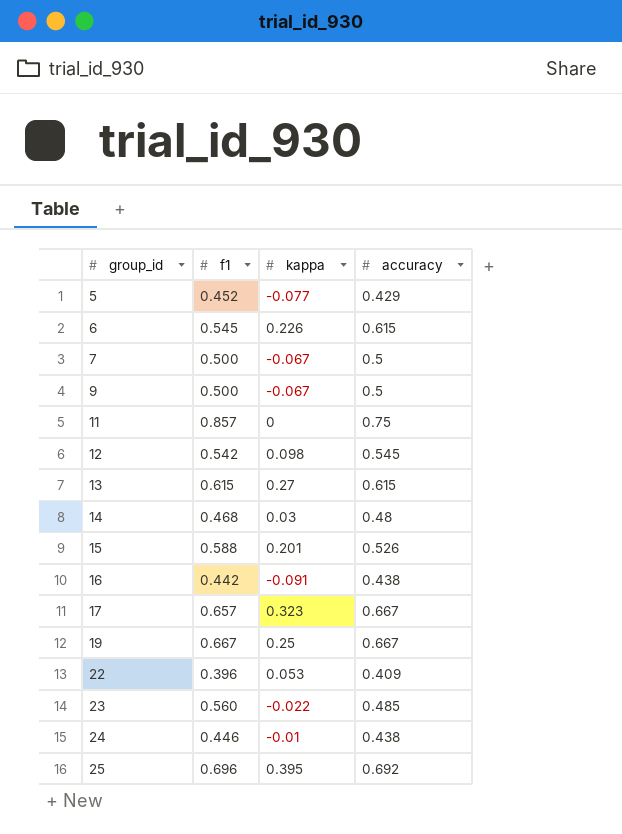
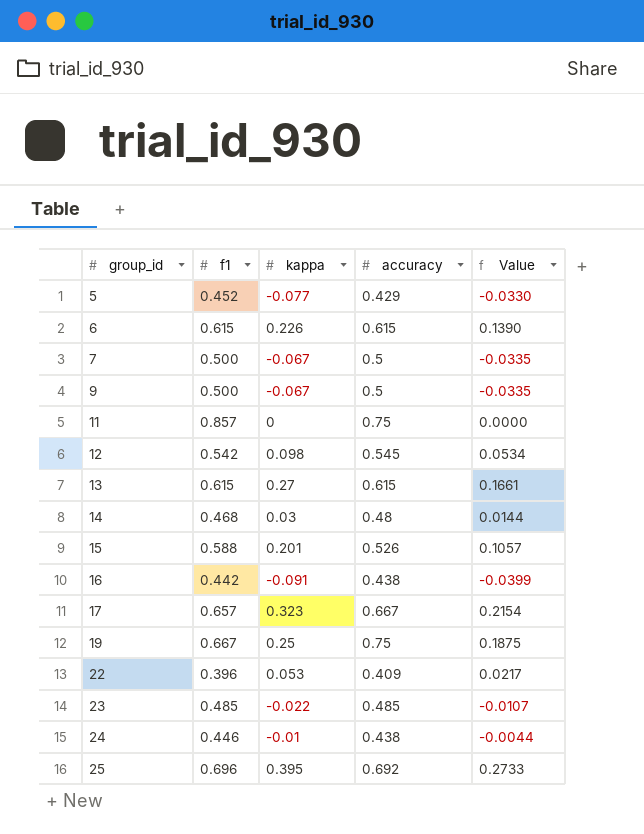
column Value | formula: none -> [kappa] * [accuracy]
6 | f1: 0.545 -> 0.615
19 | accuracy: 0.667 -> 0.75
23 | f1: 0.560 -> 0.485

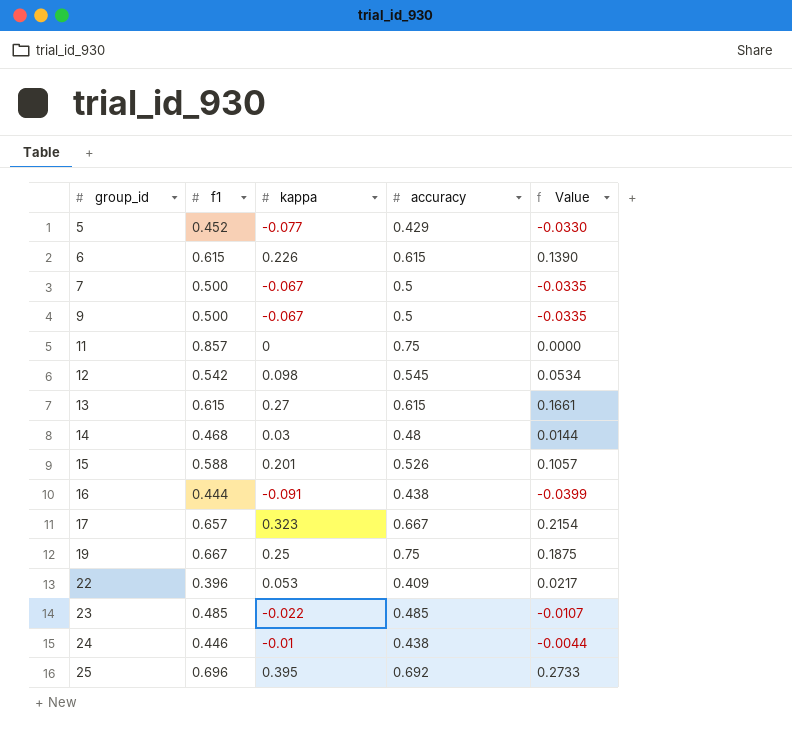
16 | f1: 0.442 -> 0.444

